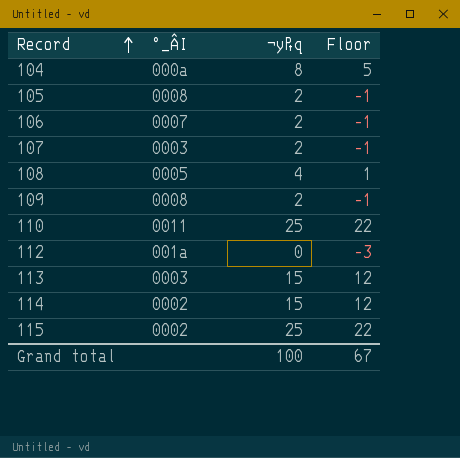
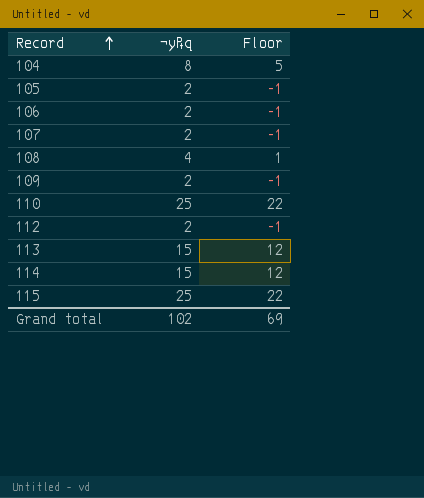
column °_ÂI | position: 2 -> none
112 | ¬y¶q: 0 -> 2
112 | Floor: -3 -> -1
Grand total | ¬y¶q: 100 -> 102
Grand total | Floor: 67 -> 69

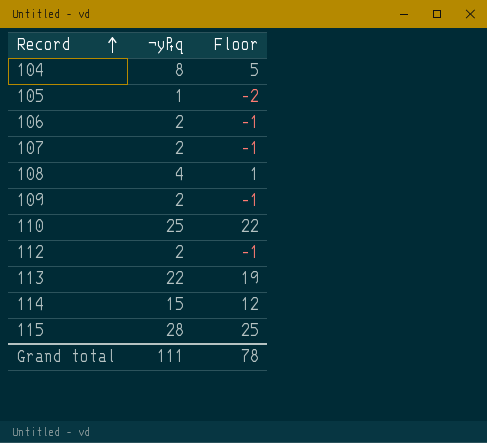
105 | ¬y¶q: 2 -> 1
105 | Floor: -1 -> -2
113 | ¬y¶q: 15 -> 22
113 | Floor: 12 -> 19
115 | ¬y¶q: 25 -> 28
115 | Floor: 22 -> 25
Grand total | ¬y¶q: 102 -> 111
Grand total | Floor: 69 -> 78

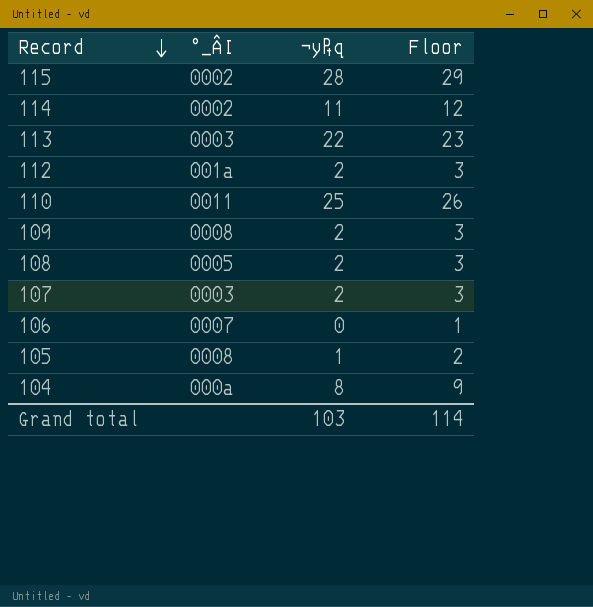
row order: Record ascending -> Record descending
column °_ÂI | position: none -> 2
column Floor | formula: [¬y¶q] - 3 -> [¬y¶q] + 1
114 | ¬y¶q: 15 -> 11
108 | ¬y¶q: 4 -> 2
106 | ¬y¶q: 2 -> 0
Grand total | ¬y¶q: 111 -> 103
Grand total | Floor: 78 -> 114

